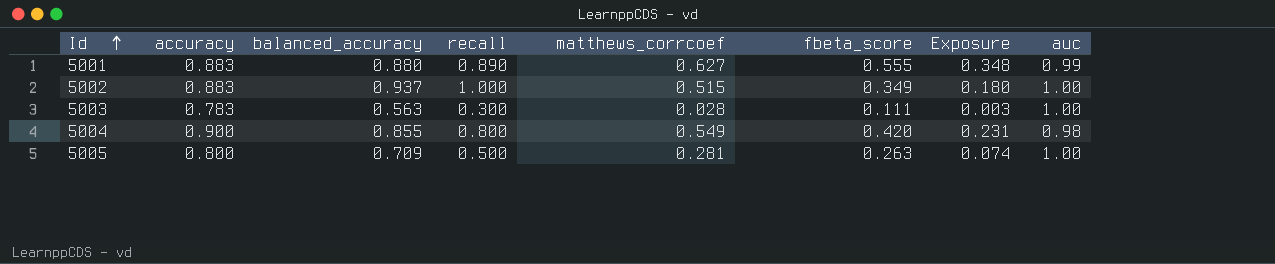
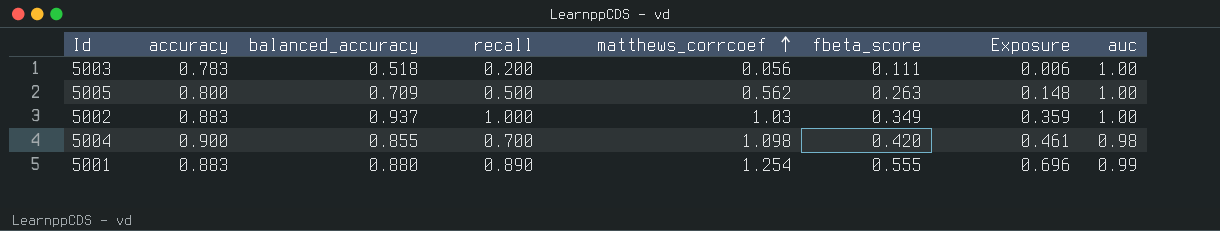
row order: Id ascending -> matthews_corrcoef ascending
5003 | balanced_accuracy: 0.563 -> 0.518
5003 | recall: 0.300 -> 0.200
5003 | matthews_corrcoef: 0.028 -> 0.056
5003 | Exposure: 0.003 -> 0.006
5005 | matthews_corrcoef: 0.281 -> 0.562
5005 | Exposure: 0.074 -> 0.148
5002 | matthews_corrcoef: 0.515 -> 1.03
5002 | Exposure: 0.180 -> 0.359
5004 | recall: 0.800 -> 0.700
5004 | matthews_corrcoef: 0.549 -> 1.098
5004 | Exposure: 0.231 -> 0.461
5001 | matthews_corrcoef: 0.627 -> 1.254
5001 | Exposure: 0.348 -> 0.696

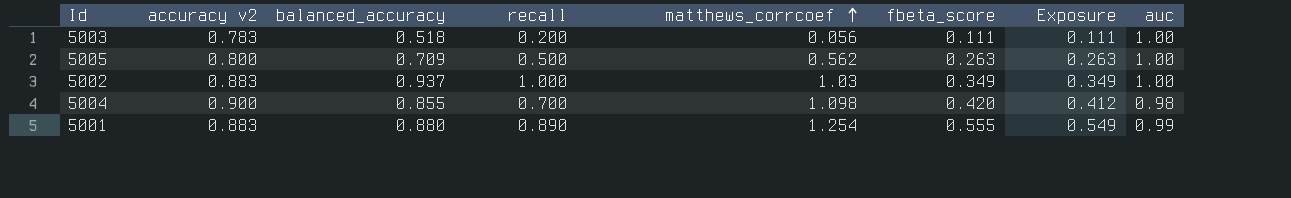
column name: accuracy -> accuracy v2
column Exposure | formula: [matthews_corrcoef] * [fbeta_score] -> [fbeta_score] * [auc]

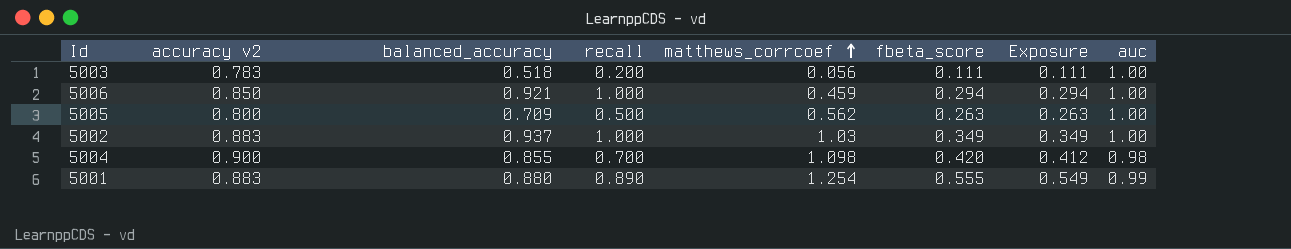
row 5006: none -> 0.850 | 0.921 | 1.000 | 0.459 | 0.294 | 0.294 | 1.00

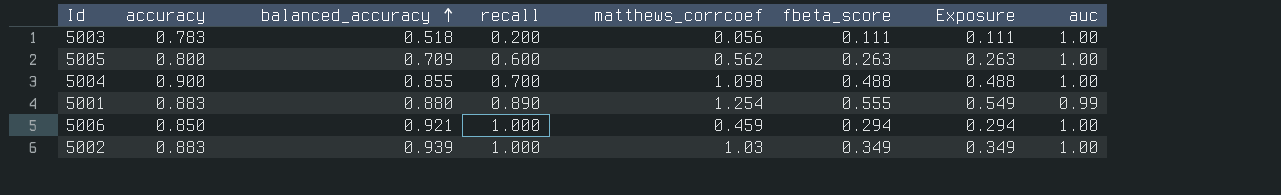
row order: matthews_corrcoef ascending -> balanced_accuracy ascending
column name: accuracy v2 -> accuracy
5005 | recall: 0.500 -> 0.600
5004 | fbeta_score: 0.420 -> 0.488
5004 | Exposure: 0.412 -> 0.488
5004 | auc: 0.98 -> 1.00
5002 | balanced_accuracy: 0.937 -> 0.939

